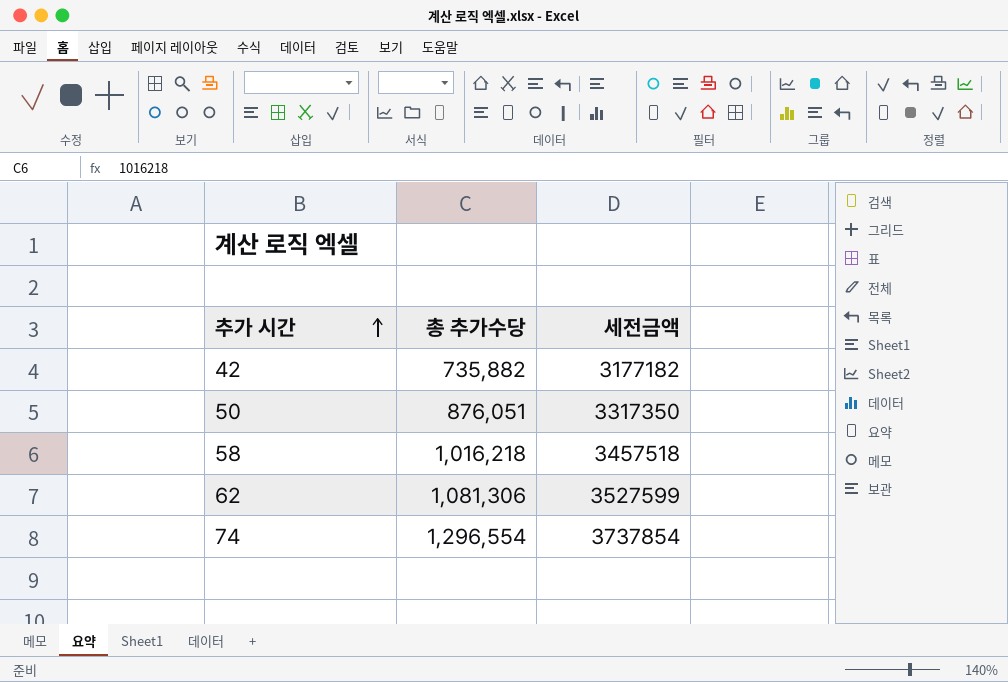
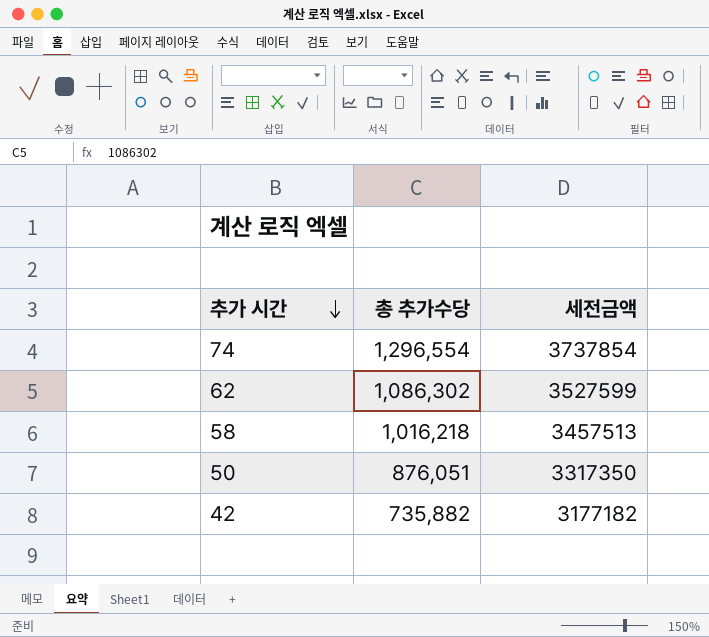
row order: 추가 시간 ascending -> 추가 시간 descending
62 | 총 추가수당: 1,081,306 -> 1,086,302
58 | 세전금액: 3457518 -> 3457513

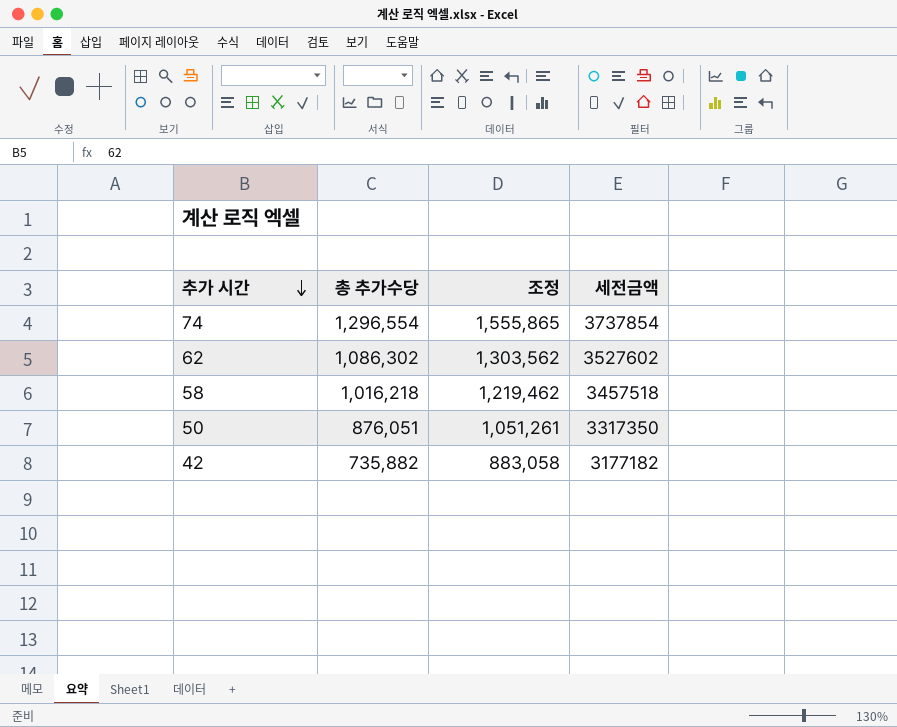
column 조정 | formula: none -> [총 추가수당] * 1.2
62 | 세전금액: 3527599 -> 3527602
58 | 세전금액: 3457513 -> 3457518

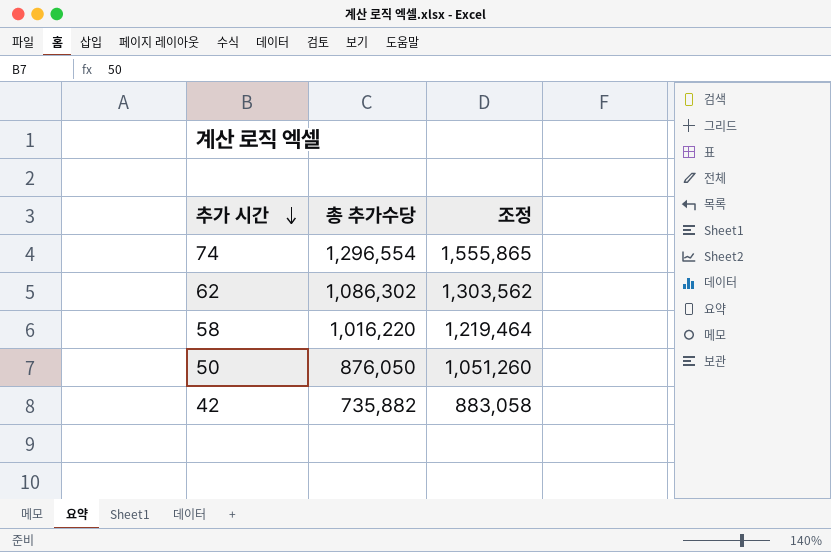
column 세전금액 | position: 4 -> none
58 | 총 추가수당: 1,016,218 -> 1,016,220
58 | 조정: 1,219,462 -> 1,219,464
50 | 총 추가수당: 876,051 -> 876,050
50 | 조정: 1,051,261 -> 1,051,260

